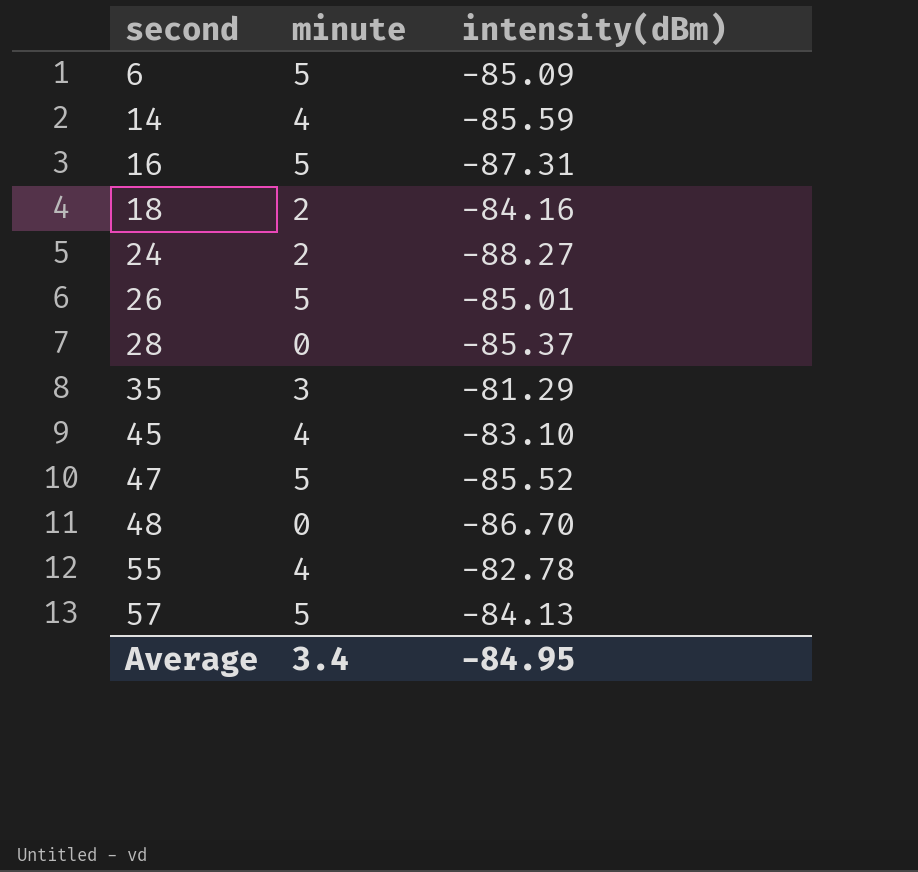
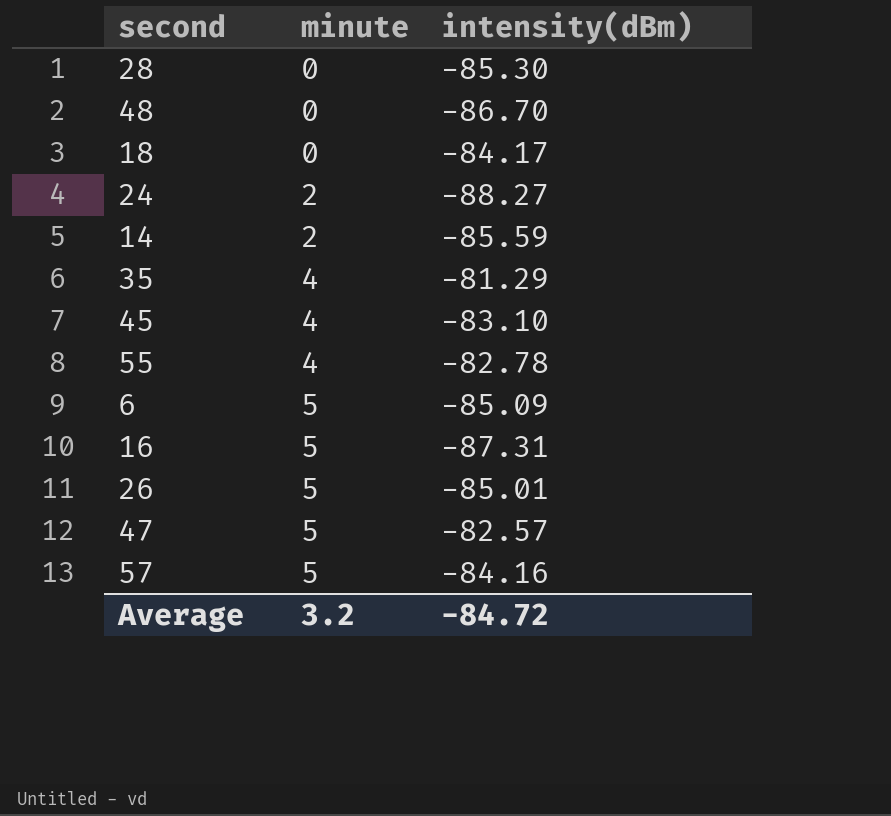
row order: second ascending -> minute ascending
28 | intensity(dBm): -85.37 -> -85.30
18 | minute: 2 -> 0
18 | intensity(dBm): -84.16 -> -84.17
14 | minute: 4 -> 2
35 | minute: 3 -> 4
47 | intensity(dBm): -85.52 -> -82.57
57 | intensity(dBm): -84.13 -> -84.16
Average | minute: 3.4 -> 3.2
Average | intensity(dBm): -84.95 -> -84.72

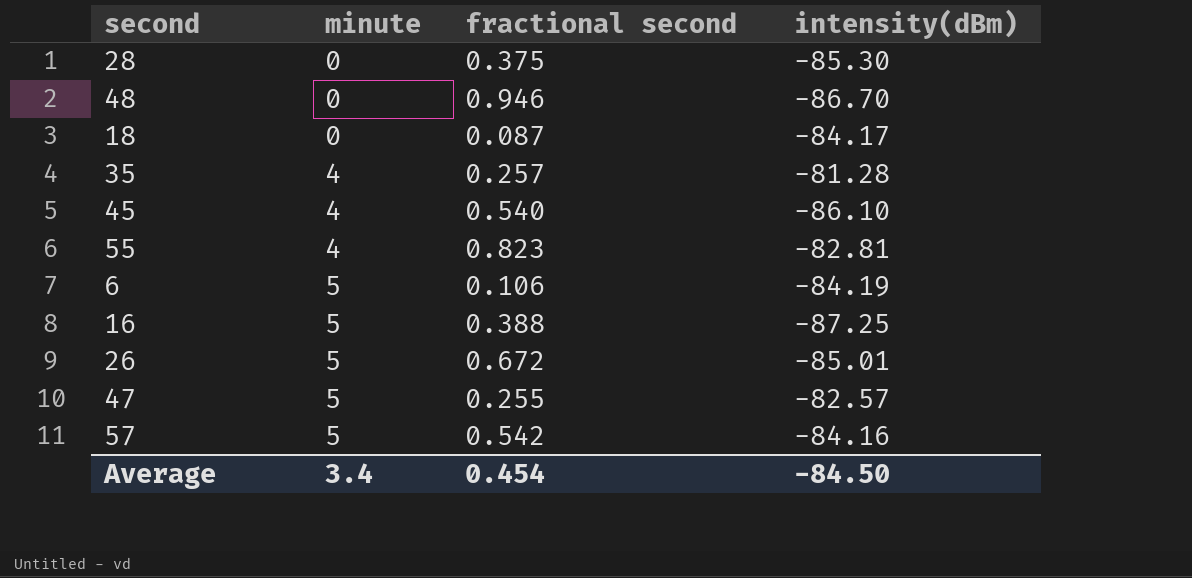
column fractional second | position: none -> 3
row 24: 2 | -88.27 -> none
row 14: 2 | -85.59 -> none
35 | intensity(dBm): -81.29 -> -81.28
45 | intensity(dBm): -83.10 -> -86.10
55 | intensity(dBm): -82.78 -> -82.81
6 | intensity(dBm): -85.09 -> -84.19
16 | intensity(dBm): -87.31 -> -87.25
Average | minute: 3.2 -> 3.4
Average | intensity(dBm): -84.72 -> -84.50

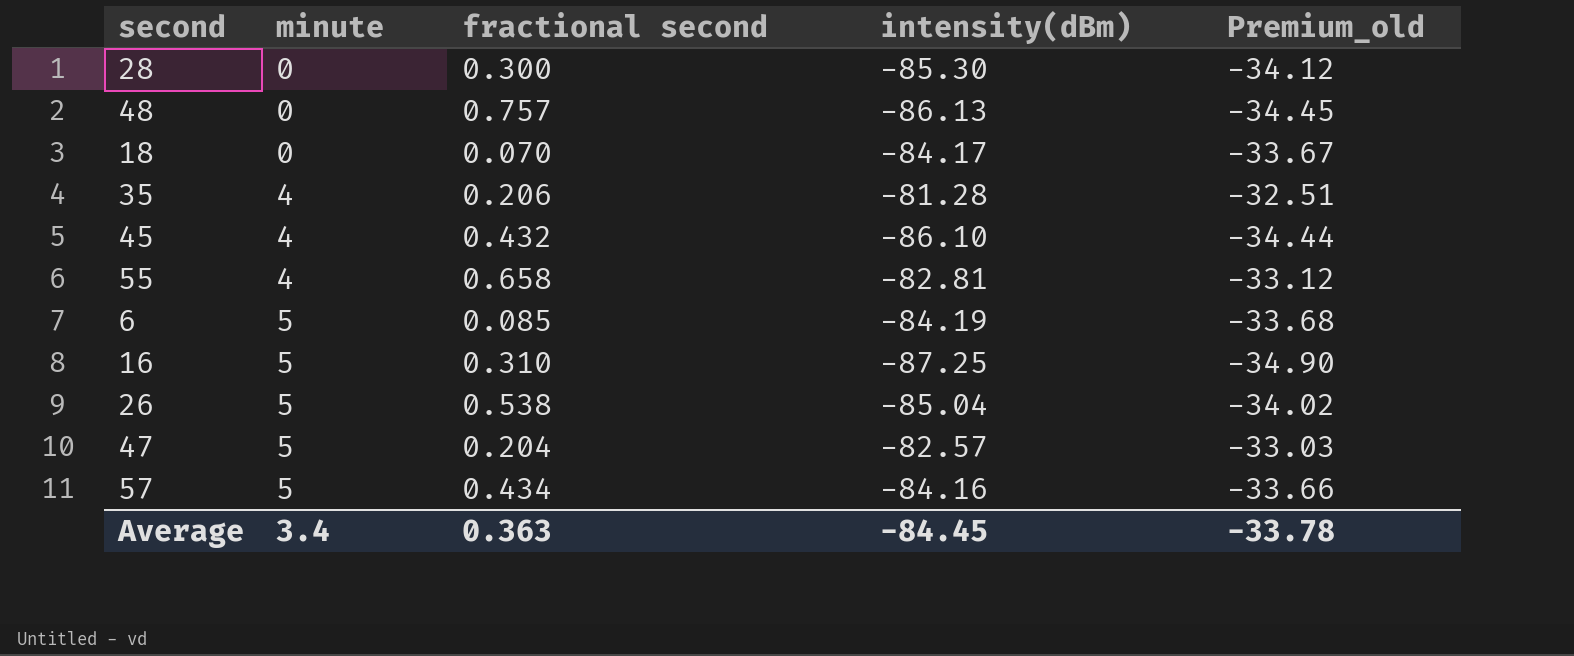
column Premium_old | formula: none -> [intensity(dBm)] * 0.4
28 | fractional second: 0.375 -> 0.300
48 | fractional second: 0.946 -> 0.757
48 | intensity(dBm): -86.70 -> -86.13
18 | fractional second: 0.087 -> 0.070
35 | fractional second: 0.257 -> 0.206
45 | fractional second: 0.540 -> 0.432
55 | fractional second: 0.823 -> 0.658
6 | fractional second: 0.106 -> 0.085
16 | fractional second: 0.388 -> 0.310
26 | fractional second: 0.672 -> 0.538
26 | intensity(dBm): -85.01 -> -85.04
47 | fractional second: 0.255 -> 0.204
57 | fractional second: 0.542 -> 0.434
Average | fractional second: 0.454 -> 0.363
Average | intensity(dBm): -84.50 -> -84.45

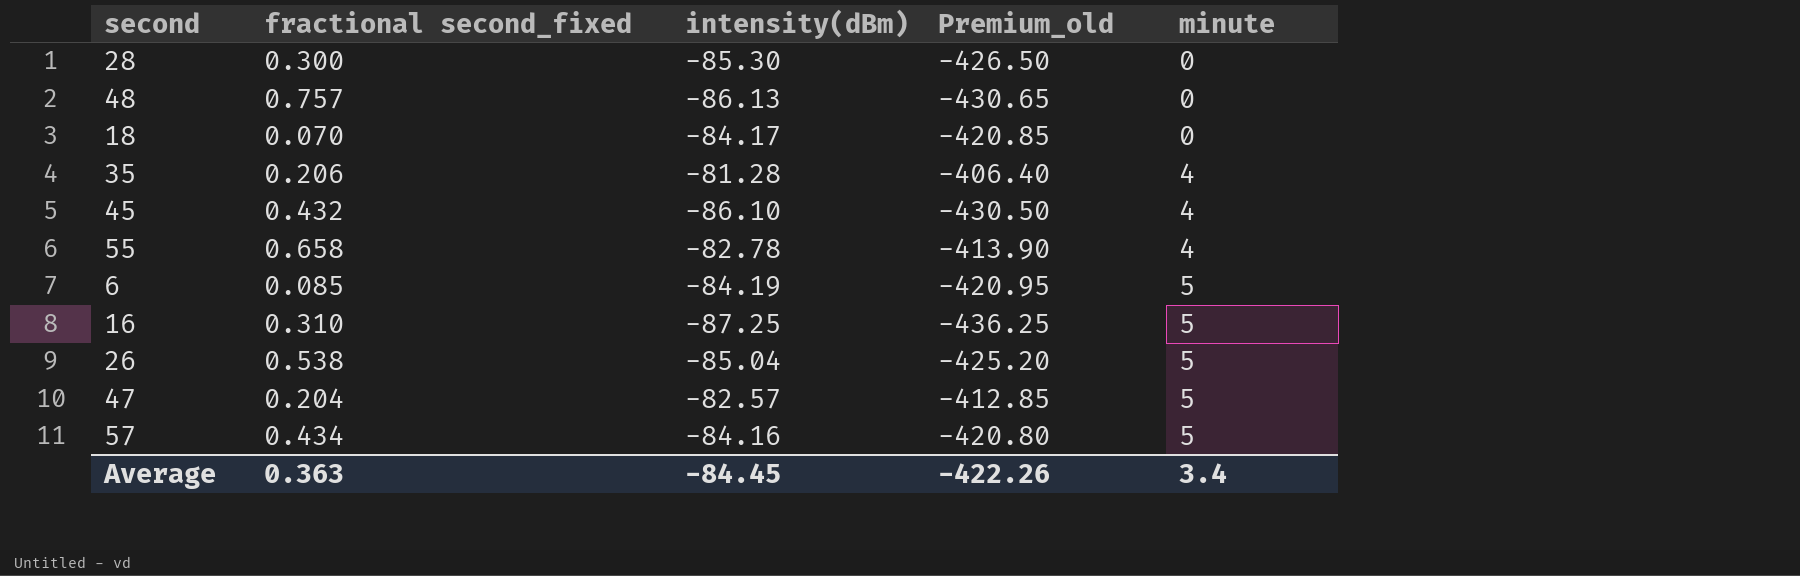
column name: fractional second -> fractional second_fixed
column Premium_old | formula: [intensity(dBm)] * 0.4 -> [intensity(dBm)] * 5
column minute | position: 2 -> 5
55 | intensity(dBm): -82.81 -> -82.78
Average | Premium_old: -33.78 -> -422.26

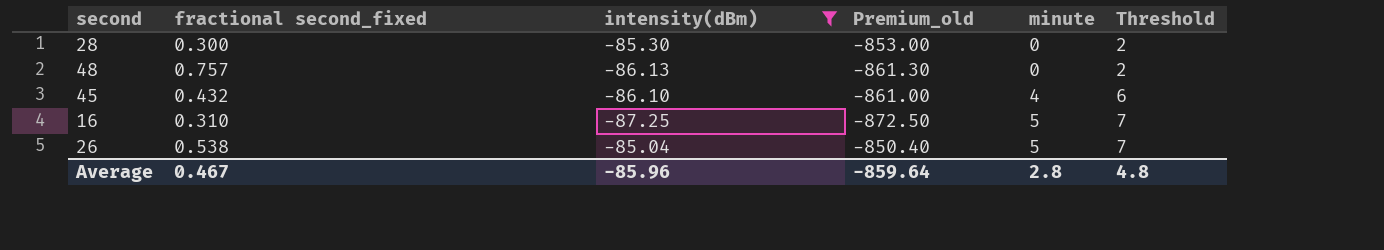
filter: none -> intensity(dBm) <= -85.04
column Premium_old | formula: [intensity(dBm)] * 5 -> [intensity(dBm)] * 10
column Threshold | formula: none -> [minute] + 2
Average | fractional second_fixed: 0.363 -> 0.467
Average | intensity(dBm): -84.45 -> -85.96
Average | Premium_old: -422.26 -> -859.64
Average | minute: 3.4 -> 2.8

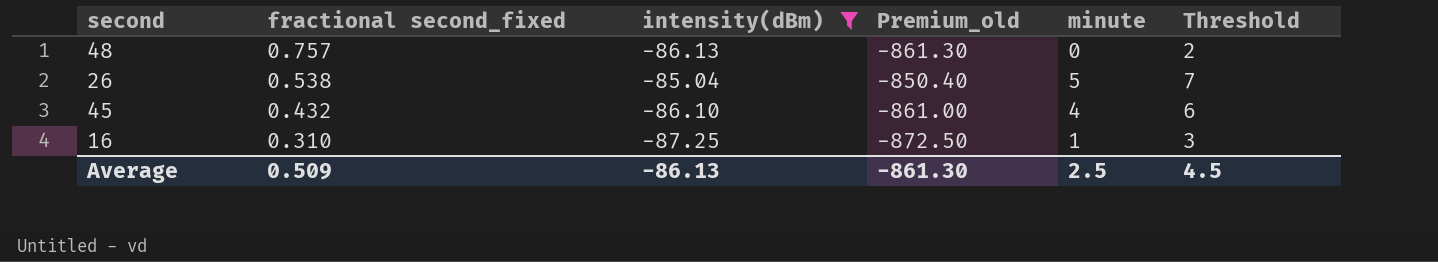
row order: minute ascending -> fractional second_fixed descending
row 28: 0.300 | -85.30 | -853.00 | 0 | 2 -> none
16 | minute: 5 -> 1
16 | Threshold: 7 -> 3
Average | fractional second_fixed: 0.467 -> 0.509
Average | intensity(dBm): -85.96 -> -86.13
Average | Premium_old: -859.64 -> -861.30
Average | minute: 2.8 -> 2.5
Average | Threshold: 4.8 -> 4.5

